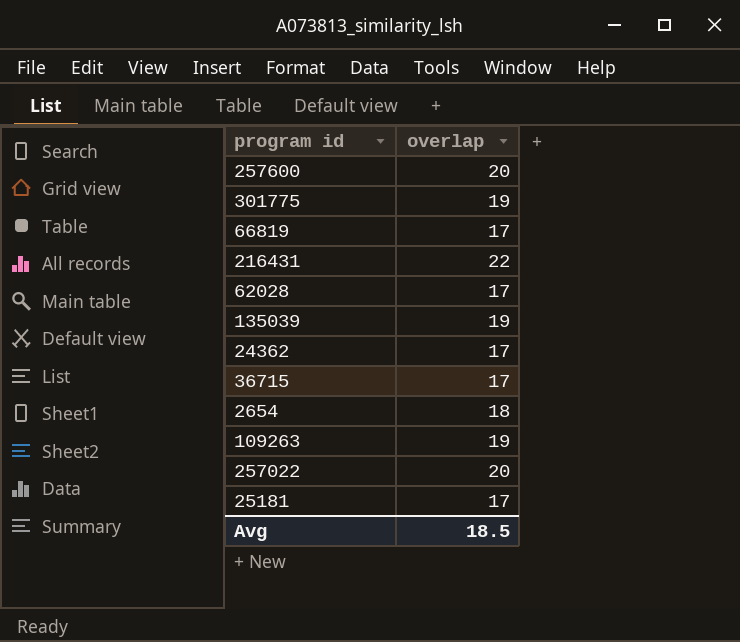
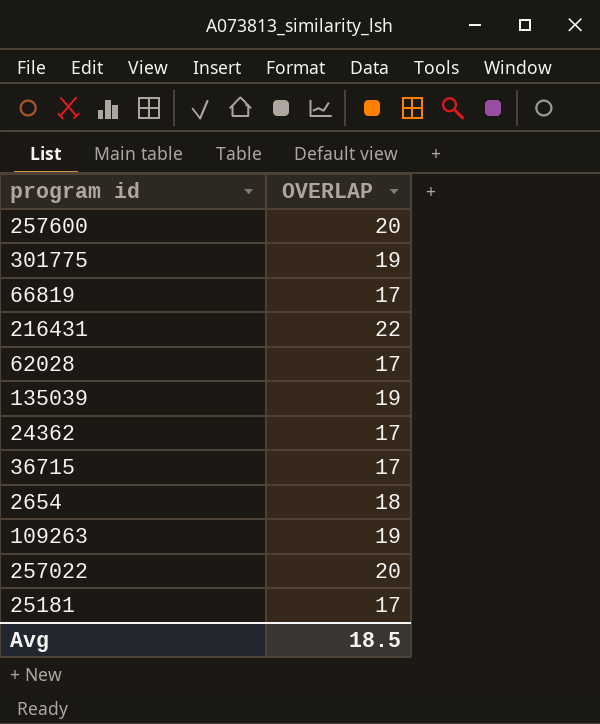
column name: overlap -> OVERLAP

